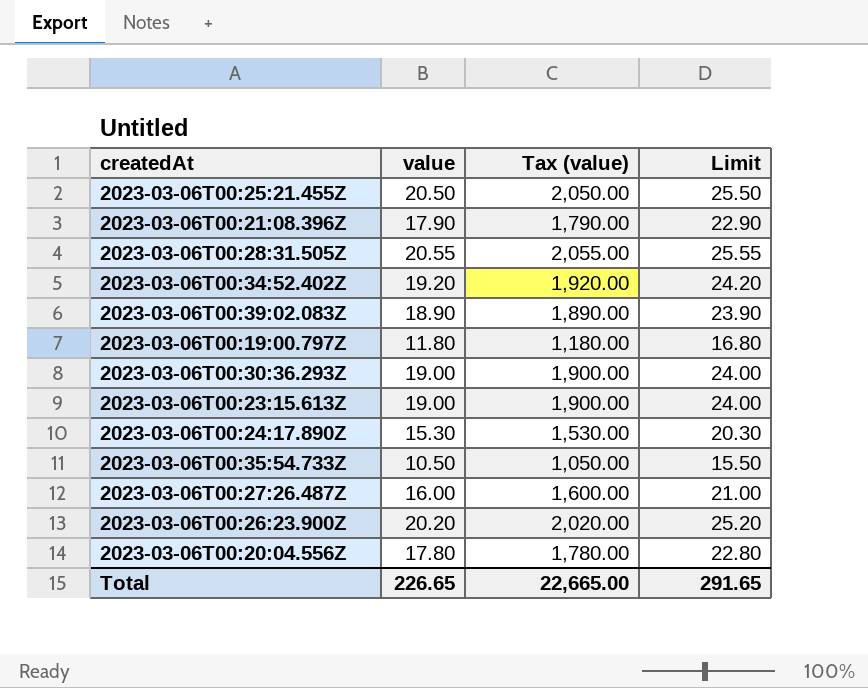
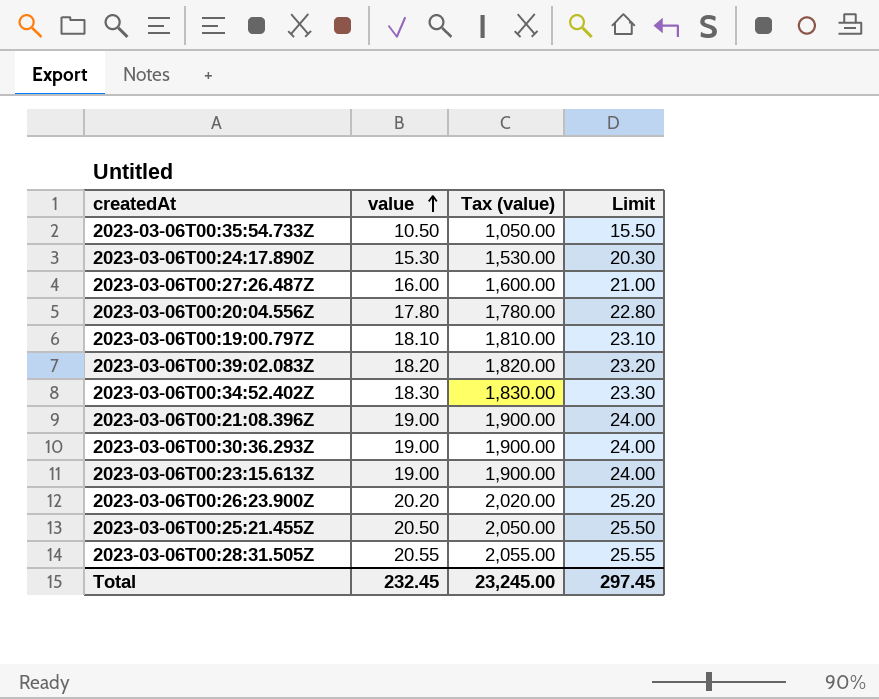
row order: none -> value ascending
2023-03-06T00:19:00.797Z | value: 11.80 -> 18.10
2023-03-06T00:19:00.797Z | Tax (value): 1,180.00 -> 1,810.00
2023-03-06T00:19:00.797Z | Limit: 16.80 -> 23.10
2023-03-06T00:39:02.083Z | value: 18.90 -> 18.20
2023-03-06T00:39:02.083Z | Tax (value): 1,890.00 -> 1,820.00
2023-03-06T00:39:02.083Z | Limit: 23.90 -> 23.20
2023-03-06T00:34:52.402Z | value: 19.20 -> 18.30
2023-03-06T00:34:52.402Z | Tax (value): 1,920.00 -> 1,830.00
2023-03-06T00:34:52.402Z | Limit: 24.20 -> 23.30
2023-03-06T00:21:08.396Z | value: 17.90 -> 19.00
2023-03-06T00:21:08.396Z | Tax (value): 1,790.00 -> 1,900.00
2023-03-06T00:21:08.396Z | Limit: 22.90 -> 24.00
Total | value: 226.65 -> 232.45
Total | Tax (value): 22,665.00 -> 23,245.00
Total | Limit: 291.65 -> 297.45

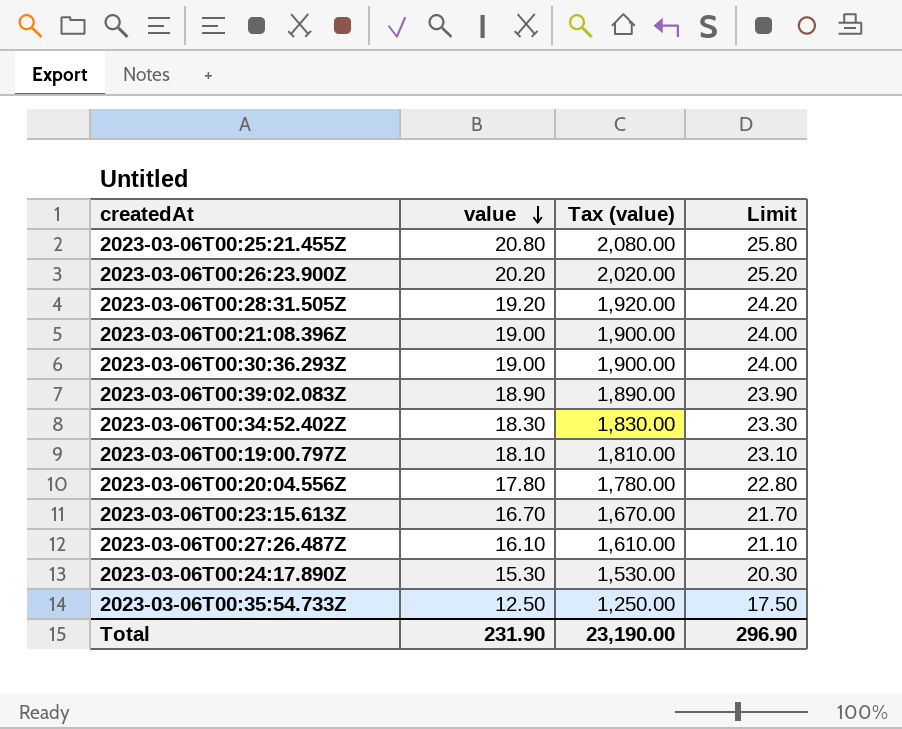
row order: value ascending -> value descending
2023-03-06T00:25:21.455Z | value: 20.50 -> 20.80
2023-03-06T00:25:21.455Z | Tax (value): 2,050.00 -> 2,080.00
2023-03-06T00:25:21.455Z | Limit: 25.50 -> 25.80
2023-03-06T00:28:31.505Z | value: 20.55 -> 19.20
2023-03-06T00:28:31.505Z | Tax (value): 2,055.00 -> 1,920.00
2023-03-06T00:28:31.505Z | Limit: 25.55 -> 24.20
2023-03-06T00:39:02.083Z | value: 18.20 -> 18.90
2023-03-06T00:39:02.083Z | Tax (value): 1,820.00 -> 1,890.00
2023-03-06T00:39:02.083Z | Limit: 23.20 -> 23.90
2023-03-06T00:23:15.613Z | value: 19.00 -> 16.70
2023-03-06T00:23:15.613Z | Tax (value): 1,900.00 -> 1,670.00
2023-03-06T00:23:15.613Z | Limit: 24.00 -> 21.70
2023-03-06T00:27:26.487Z | value: 16.00 -> 16.10
2023-03-06T00:27:26.487Z | Tax (value): 1,600.00 -> 1,610.00
2023-03-06T00:27:26.487Z | Limit: 21.00 -> 21.10
2023-03-06T00:35:54.733Z | value: 10.50 -> 12.50
2023-03-06T00:35:54.733Z | Tax (value): 1,050.00 -> 1,250.00
2023-03-06T00:35:54.733Z | Limit: 15.50 -> 17.50
Total | value: 232.45 -> 231.90
Total | Tax (value): 23,245.00 -> 23,190.00
Total | Limit: 297.45 -> 296.90

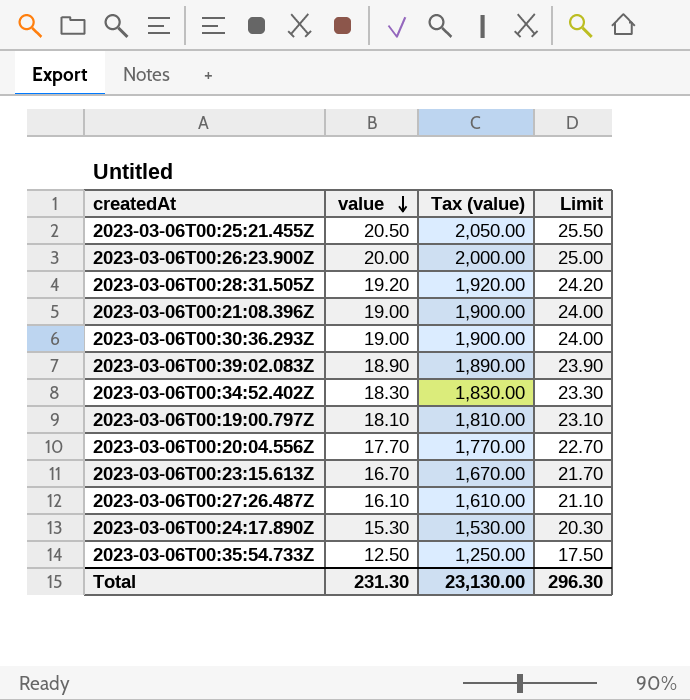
2023-03-06T00:25:21.455Z | value: 20.80 -> 20.50
2023-03-06T00:25:21.455Z | Tax (value): 2,080.00 -> 2,050.00
2023-03-06T00:25:21.455Z | Limit: 25.80 -> 25.50
2023-03-06T00:26:23.900Z | value: 20.20 -> 20.00
2023-03-06T00:26:23.900Z | Tax (value): 2,020.00 -> 2,000.00
2023-03-06T00:26:23.900Z | Limit: 25.20 -> 25.00
2023-03-06T00:20:04.556Z | value: 17.80 -> 17.70
2023-03-06T00:20:04.556Z | Tax (value): 1,780.00 -> 1,770.00
2023-03-06T00:20:04.556Z | Limit: 22.80 -> 22.70
Total | value: 231.90 -> 231.30
Total | Tax (value): 23,190.00 -> 23,130.00
Total | Limit: 296.90 -> 296.30

